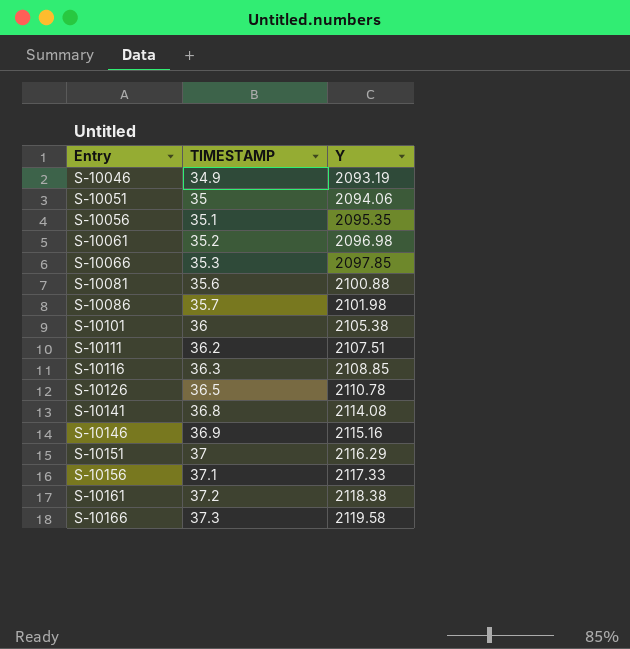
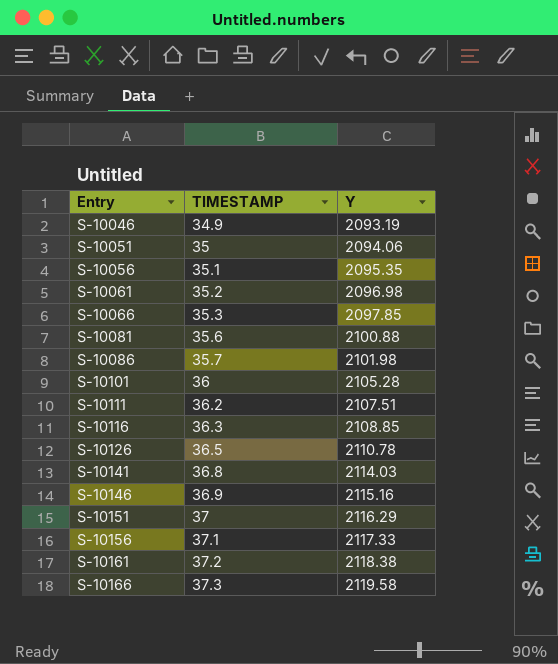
S-10101 | Y: 2105.38 -> 2105.28
S-10141 | Y: 2114.08 -> 2114.03

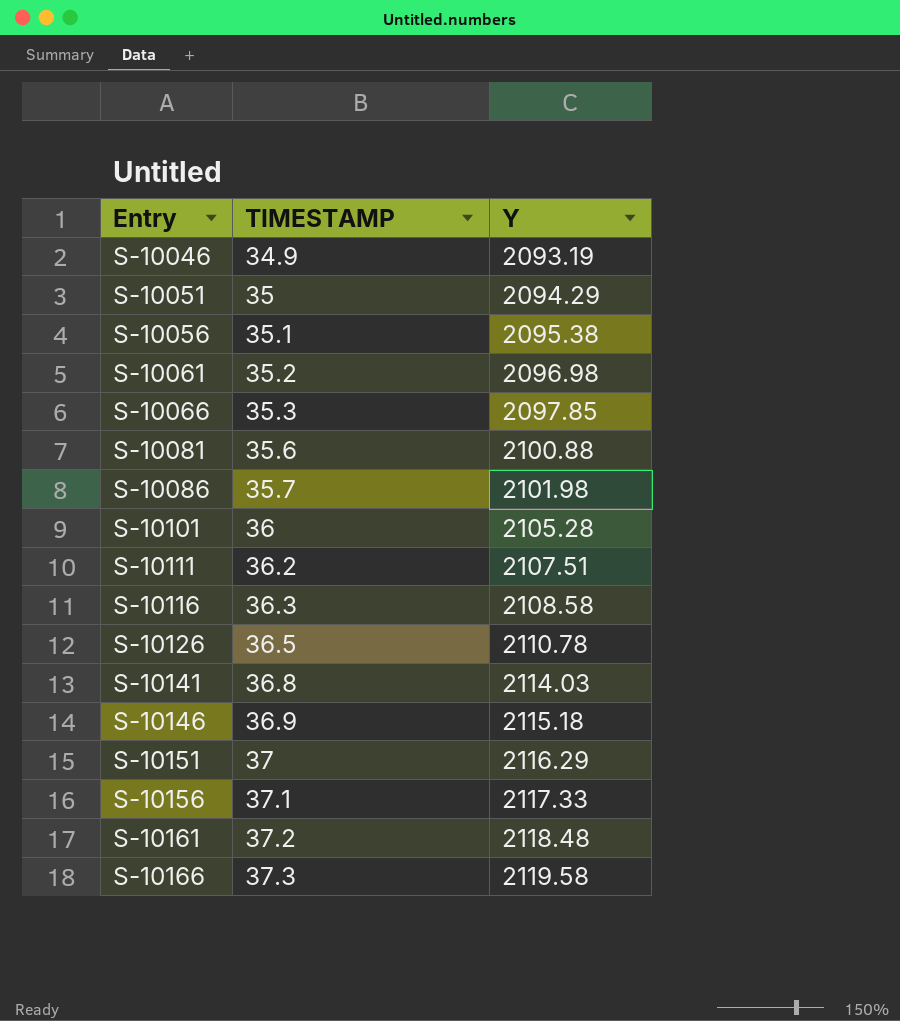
S-10051 | Y: 2094.06 -> 2094.29
S-10056 | Y: 2095.35 -> 2095.38
S-10116 | Y: 2108.85 -> 2108.58
S-10146 | Y: 2115.16 -> 2115.18
S-10161 | Y: 2118.38 -> 2118.48

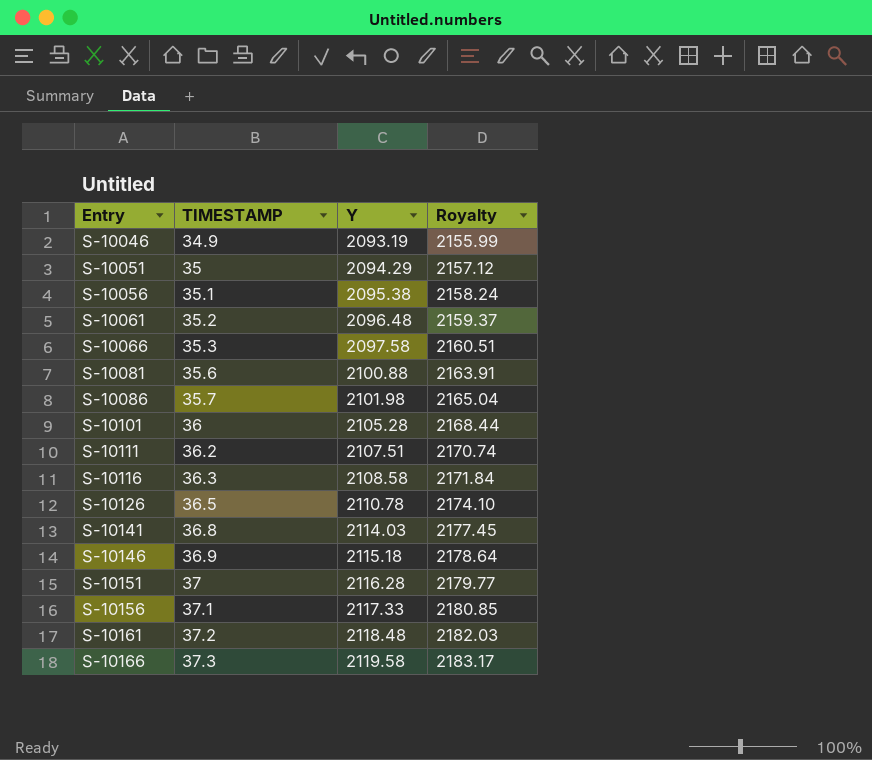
column Royalty | formula: none -> [Y] * 1.03
S-10061 | Y: 2096.98 -> 2096.48
S-10066 | Y: 2097.85 -> 2097.58
S-10151 | Y: 2116.29 -> 2116.28

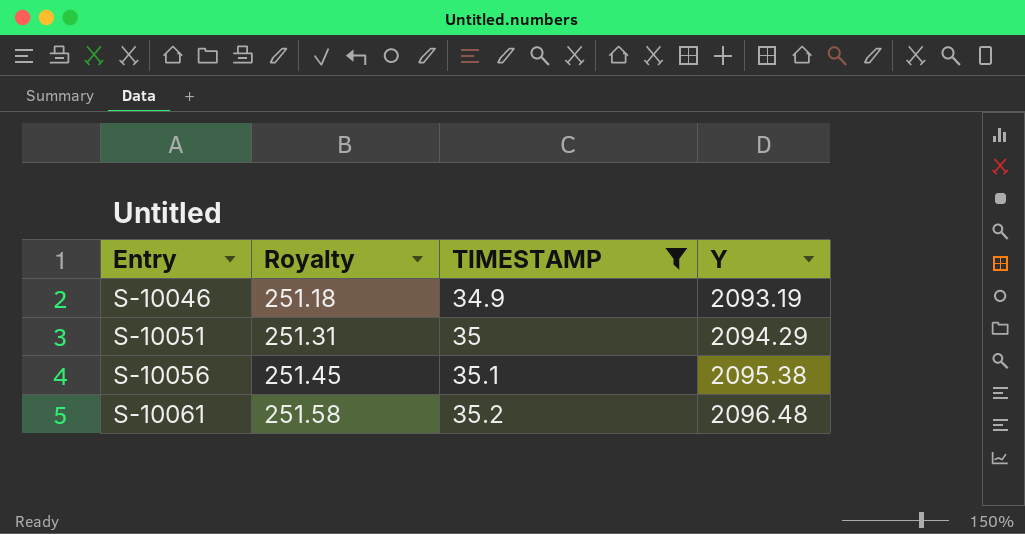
filter: none -> TIMESTAMP <= 35.2
column Royalty | formula: [Y] * 1.03 -> [Y] * 0.12
column Royalty | position: 4 -> 2

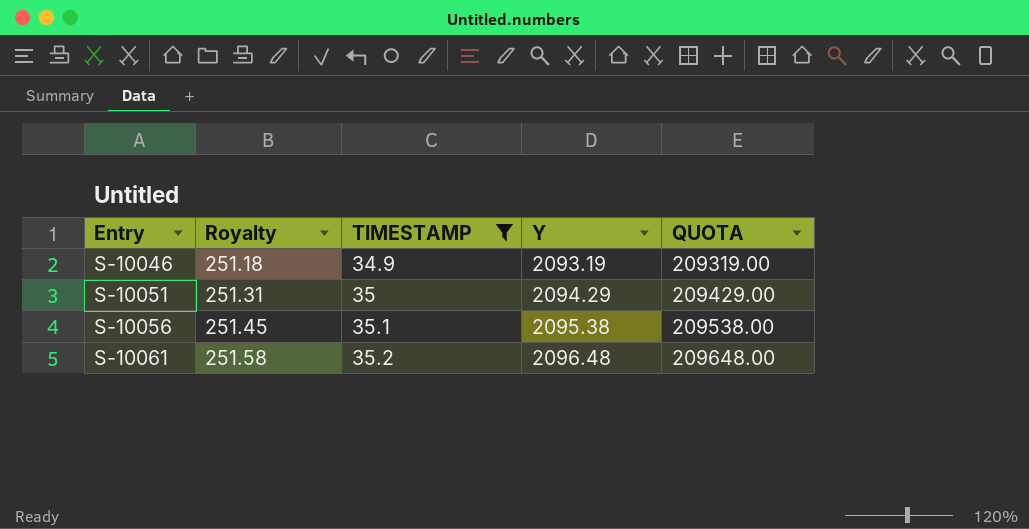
column QUOTA | formula: none -> [Y] * 100

